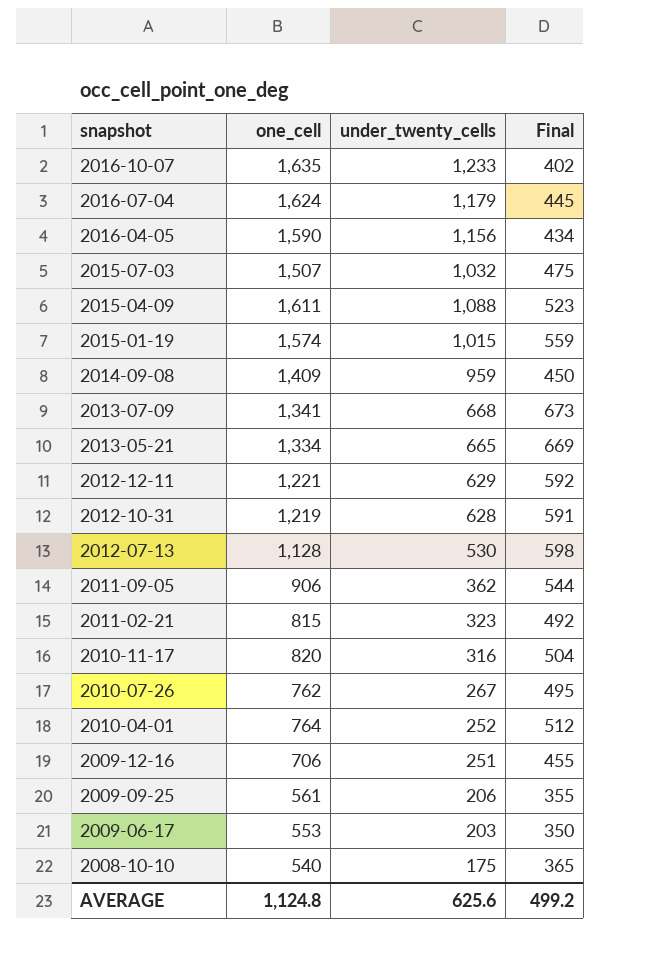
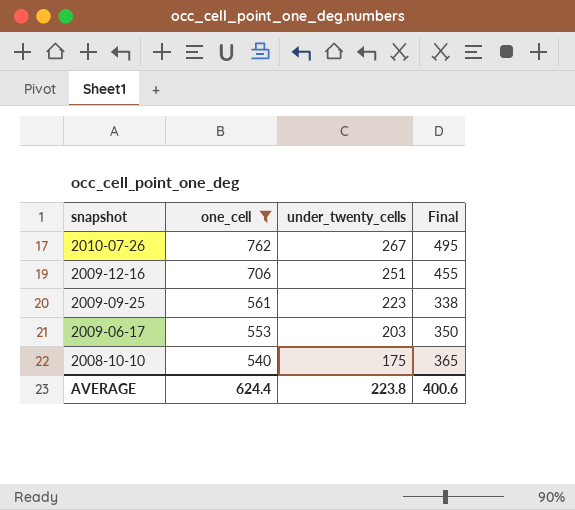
filter: none -> one_cell <= 762
2009-09-25 | under_twenty_cells: 206 -> 223
2009-09-25 | Final: 355 -> 338
AVERAGE | one_cell: 1,124.8 -> 624.4
AVERAGE | under_twenty_cells: 625.6 -> 223.8
AVERAGE | Final: 499.2 -> 400.6

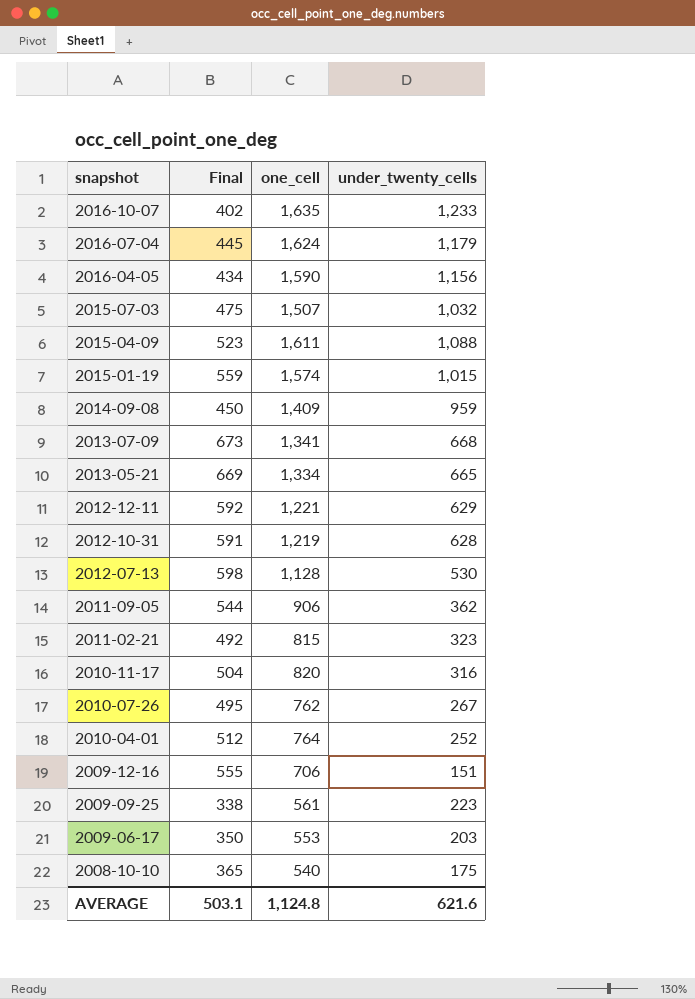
filter: one_cell <= 762 -> none
column Final | position: 4 -> 2
2009-12-16 | Final: 455 -> 555
2009-12-16 | under_twenty_cells: 251 -> 151
AVERAGE | Final: 400.6 -> 503.1
AVERAGE | one_cell: 624.4 -> 1,124.8
AVERAGE | under_twenty_cells: 223.8 -> 621.6

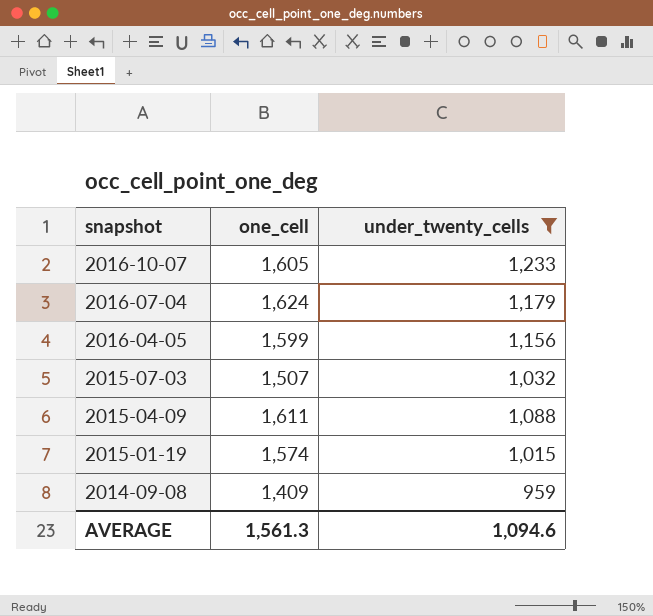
filter: none -> under_twenty_cells >= 959
column Final | formula: [one_cell] - [under_twenty_cells] -> none
2016-10-07 | one_cell: 1,635 -> 1,605
2016-04-05 | one_cell: 1,590 -> 1,599
AVERAGE | one_cell: 1,124.8 -> 1,561.3
AVERAGE | under_twenty_cells: 621.6 -> 1,094.6

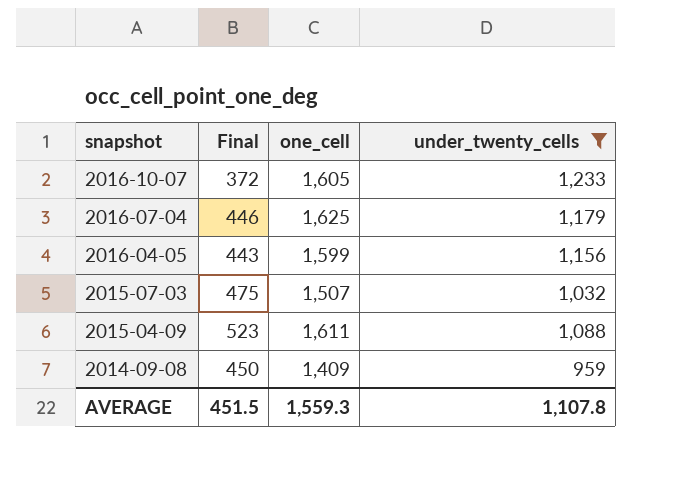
column Final | formula: none -> [one_cell] - [under_twenty_cells]
row 2015-01-19: 1,574 | 1,015 -> none
2016-07-04 | one_cell: 1,624 -> 1,625
AVERAGE | one_cell: 1,561.3 -> 1,559.3
AVERAGE | under_twenty_cells: 1,094.6 -> 1,107.8

